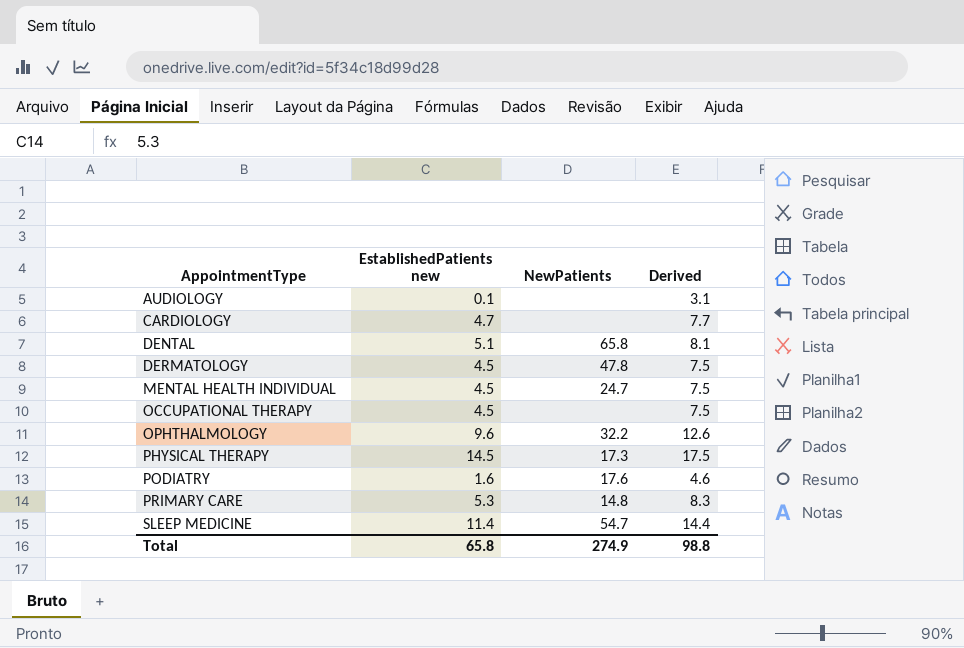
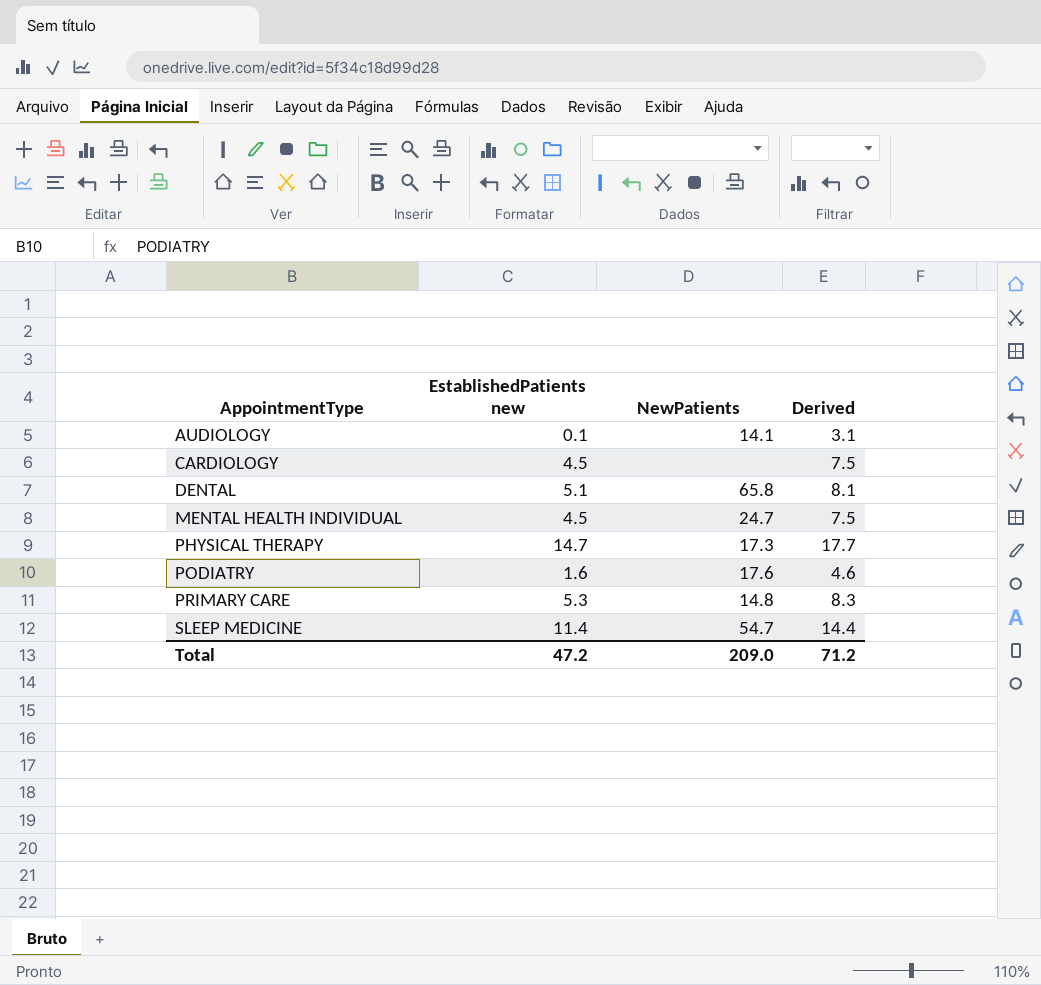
row DERMATOLOGY: 4.5 | 47.8 | 7.5 -> none
row OCCUPATIONAL THERAPY: 4.5 | none | 7.5 -> none
row OPHTHALMOLOGY: 9.6 | 32.2 | 12.6 -> none
AUDIOLOGY | NewPatients: none -> 14.1
CARDIOLOGY | EstablishedPatients new: 4.7 -> 4.5
CARDIOLOGY | Derived: 7.7 -> 7.5
PHYSICAL THERAPY | EstablishedPatients new: 14.5 -> 14.7
PHYSICAL THERAPY | Derived: 17.5 -> 17.7
Total | EstablishedPatients new: 65.8 -> 47.2
Total | NewPatients: 274.9 -> 209.0
Total | Derived: 98.8 -> 71.2

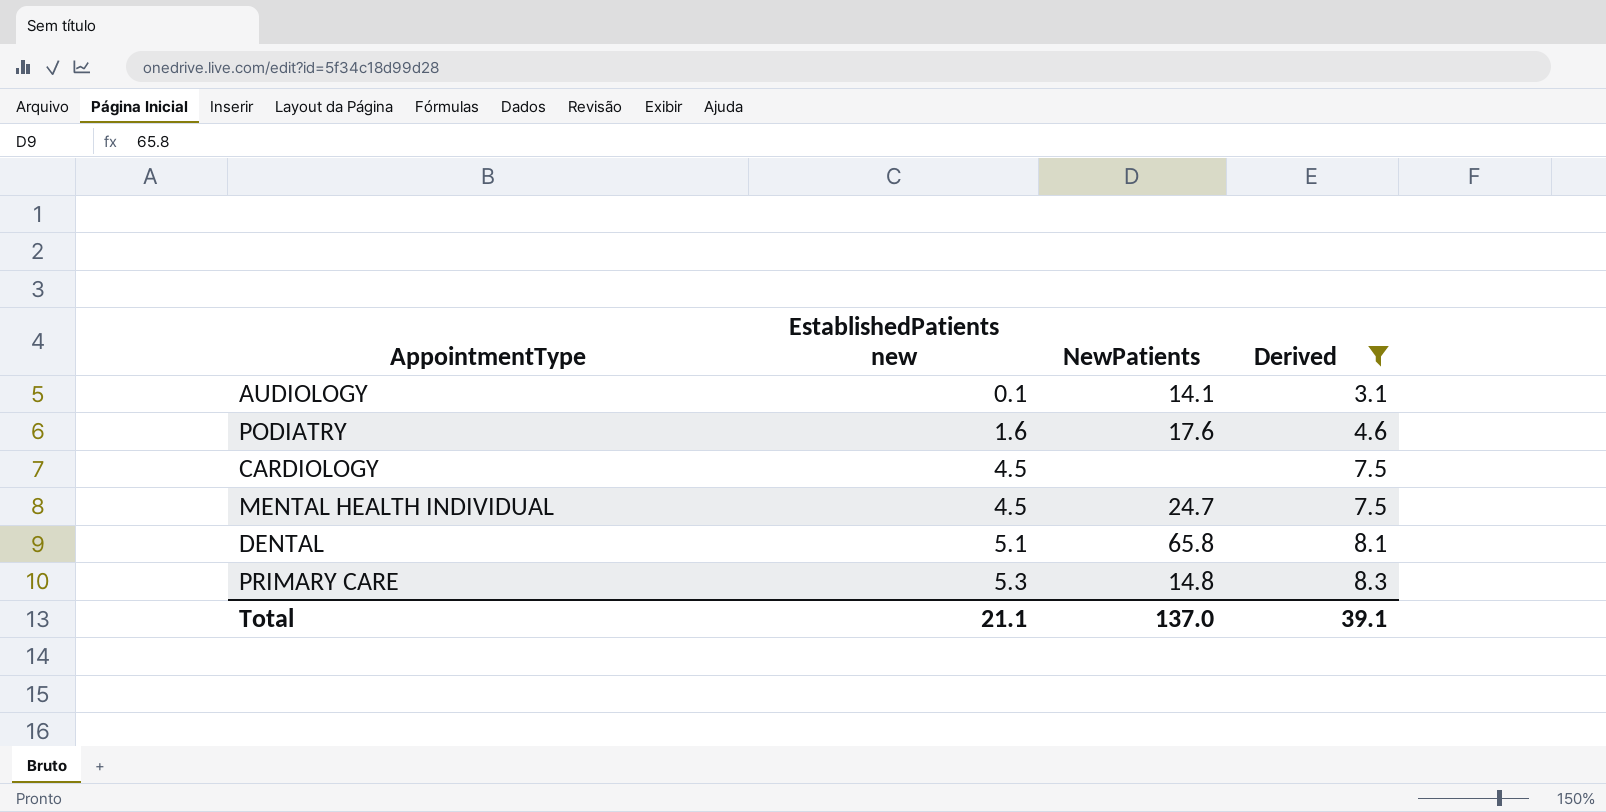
filter: none -> Derived <= 8.3
row order: AppointmentType ascending -> EstablishedPatients new ascending
Total | EstablishedPatients new: 47.2 -> 21.1
Total | NewPatients: 209.0 -> 137.0
Total | Derived: 71.2 -> 39.1

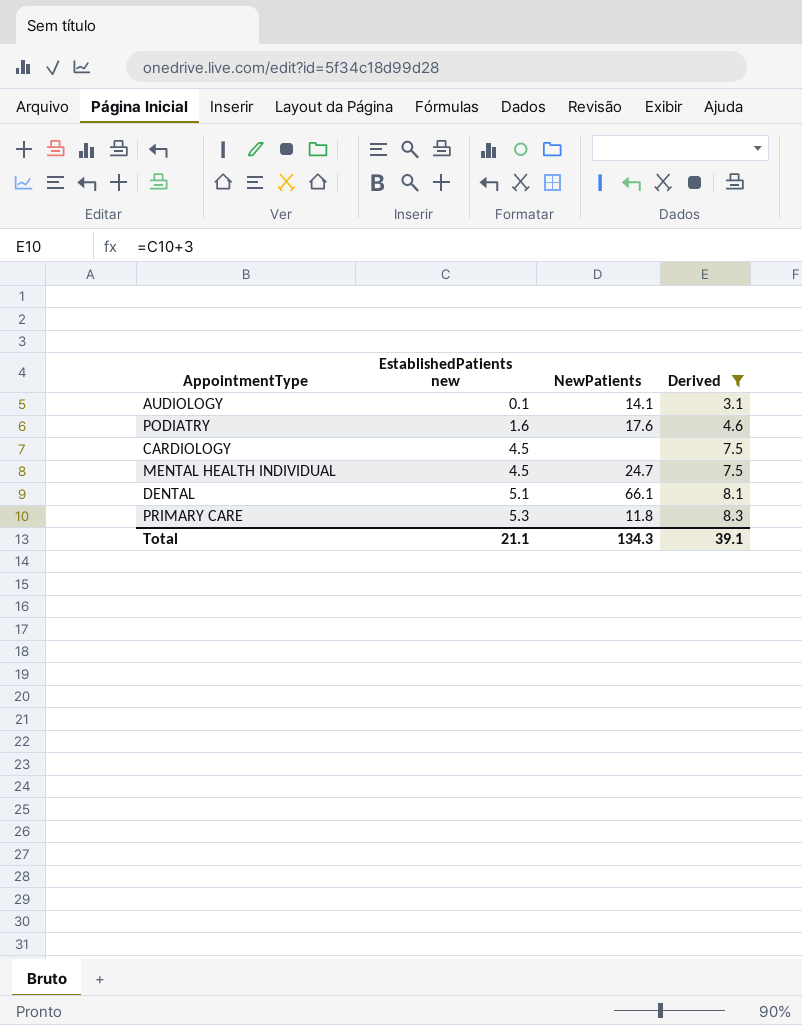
DENTAL | NewPatients: 65.8 -> 66.1
PRIMARY CARE | NewPatients: 14.8 -> 11.8
Total | NewPatients: 137.0 -> 134.3

